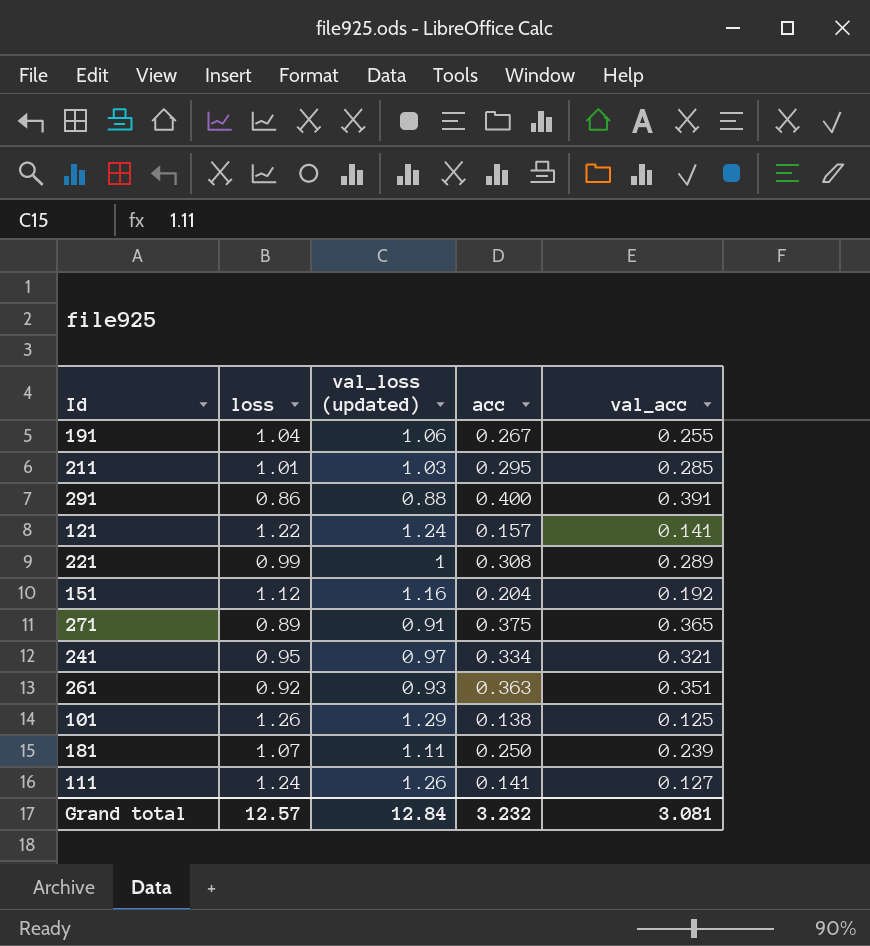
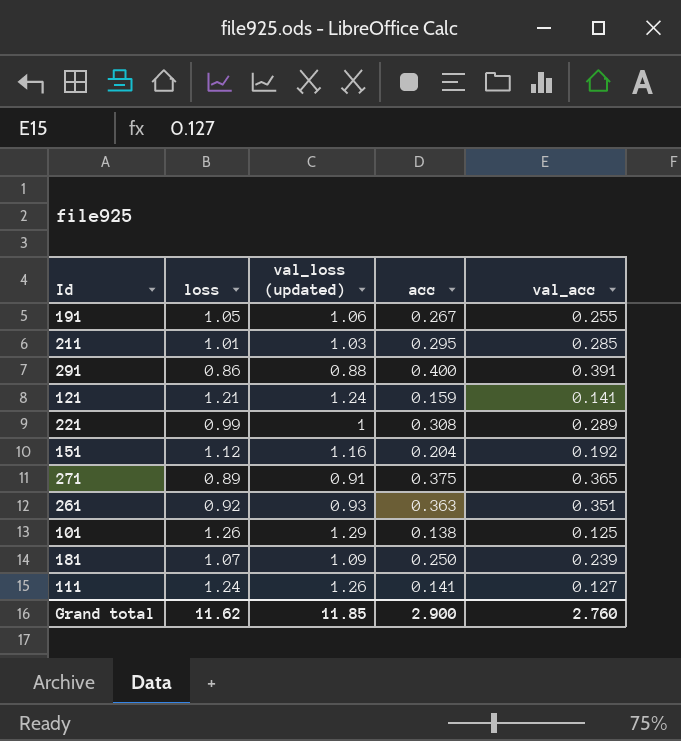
row 241: 0.95 | 0.97 | 0.334 | 0.321 -> none
191 | loss: 1.04 -> 1.05
121 | loss: 1.22 -> 1.21
121 | acc: 0.157 -> 0.159
181 | val_loss (updated): 1.11 -> 1.09
Grand total | loss: 12.57 -> 11.62
Grand total | val_loss (updated): 12.84 -> 11.85
Grand total | acc: 3.232 -> 2.900
Grand total | val_acc: 3.081 -> 2.760

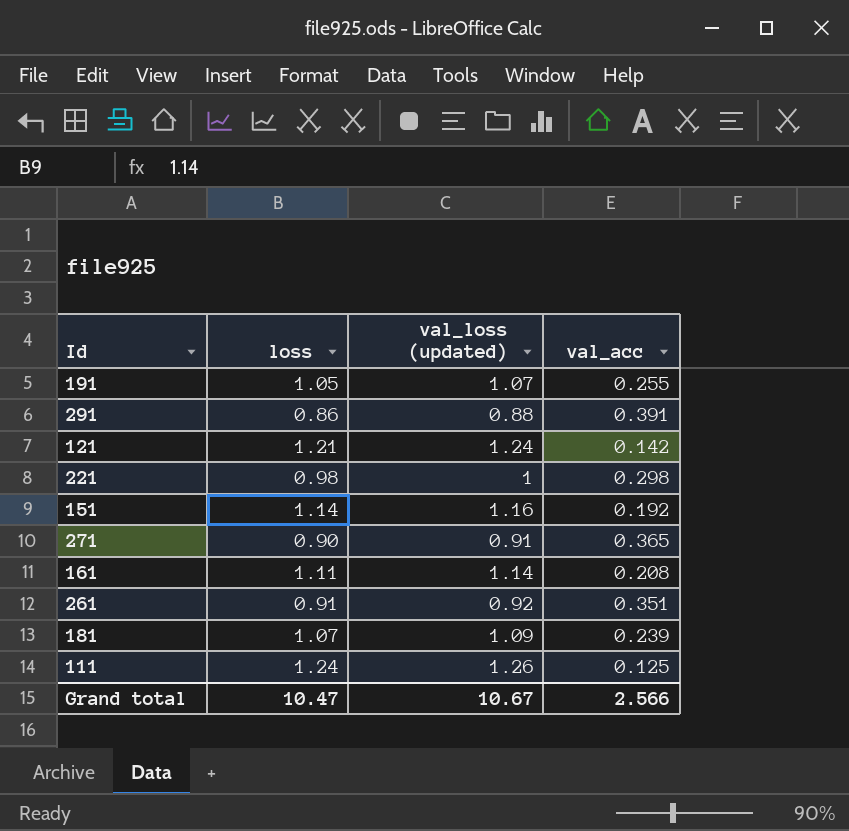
column acc | position: 4 -> none
row 211: 1.01 | 1.03 | 0.295 | 0.285 -> none
row 101: 1.26 | 1.29 | 0.138 | 0.125 -> none
191 | val_loss (updated): 1.06 -> 1.07
121 | val_acc: 0.141 -> 0.142
221 | loss: 0.99 -> 0.98
221 | val_acc: 0.289 -> 0.298
151 | loss: 1.12 -> 1.14
271 | loss: 0.89 -> 0.90
row 161: none -> 1.11 | 1.14 | 0.208
261 | loss: 0.92 -> 0.91
261 | val_loss (updated): 0.93 -> 0.92
111 | val_acc: 0.127 -> 0.125
Grand total | loss: 11.62 -> 10.47
Grand total | val_loss (updated): 11.85 -> 10.67
Grand total | val_acc: 2.760 -> 2.566

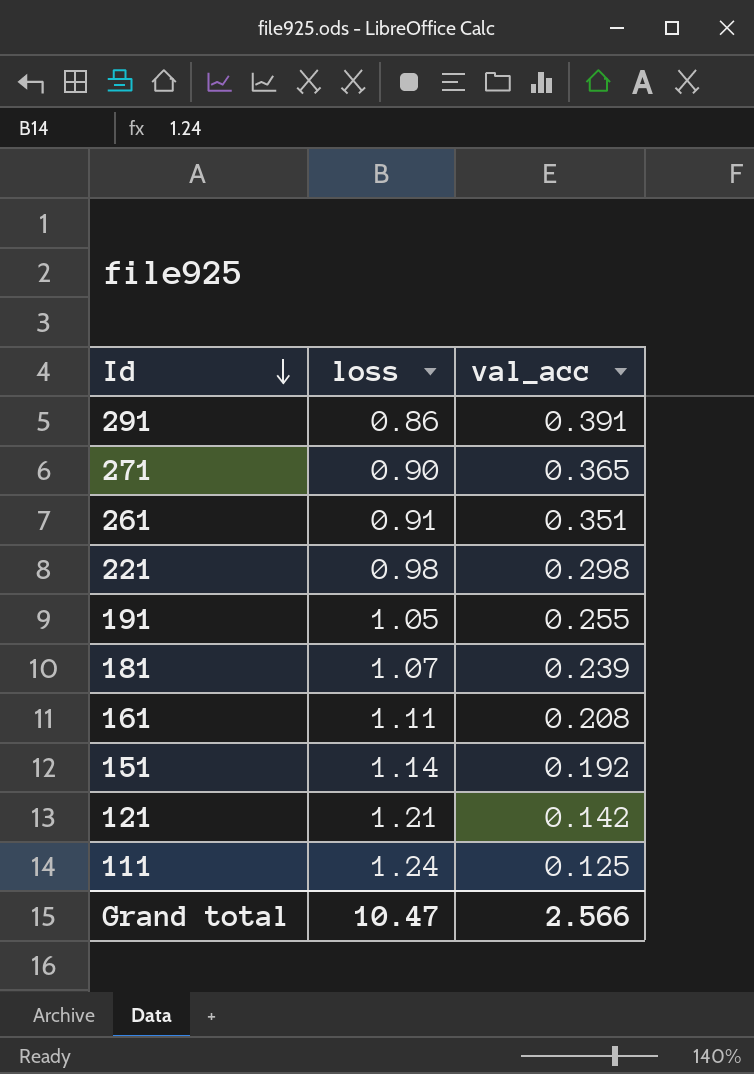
row order: none -> Id descending
column val_loss (updated) | position: 3 -> none

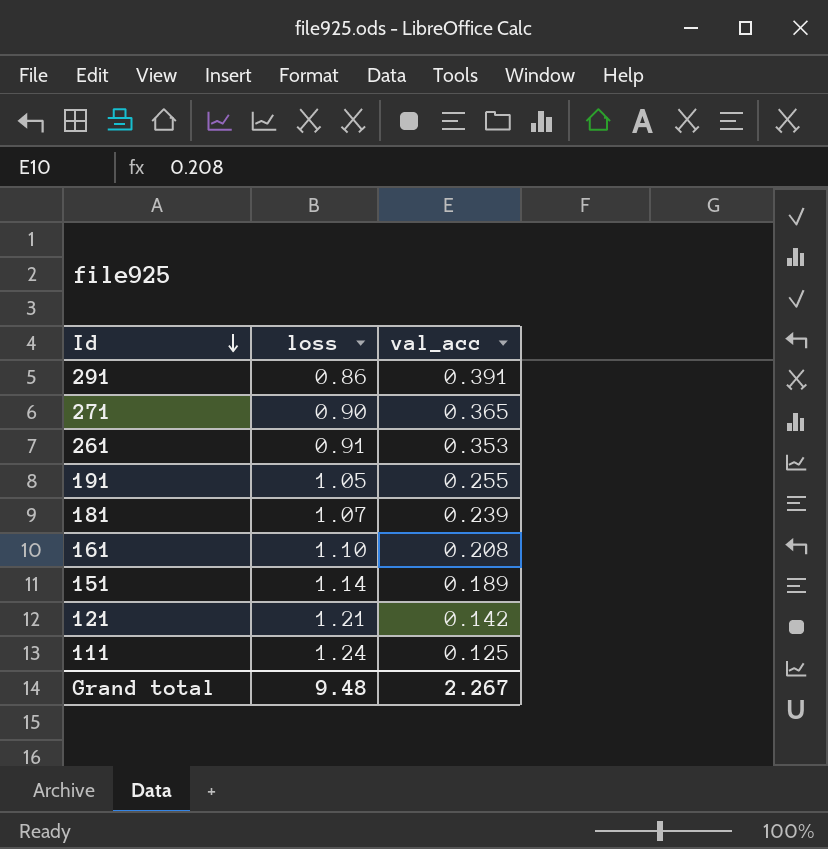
row 221: 0.98 | 0.298 -> none
261 | val_acc: 0.351 -> 0.353
161 | loss: 1.11 -> 1.10
151 | val_acc: 0.192 -> 0.189
Grand total | loss: 10.47 -> 9.48
Grand total | val_acc: 2.566 -> 2.267

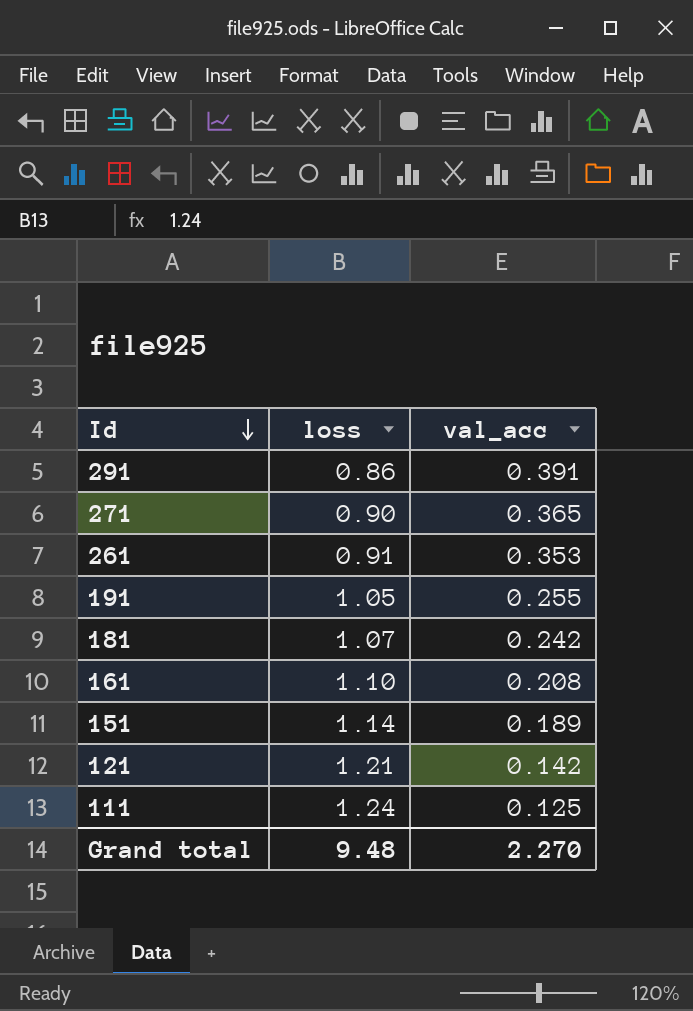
181 | val_acc: 0.239 -> 0.242
Grand total | val_acc: 2.267 -> 2.270

